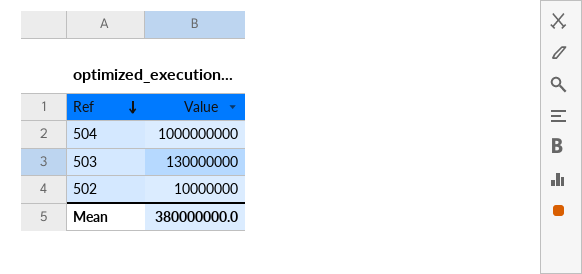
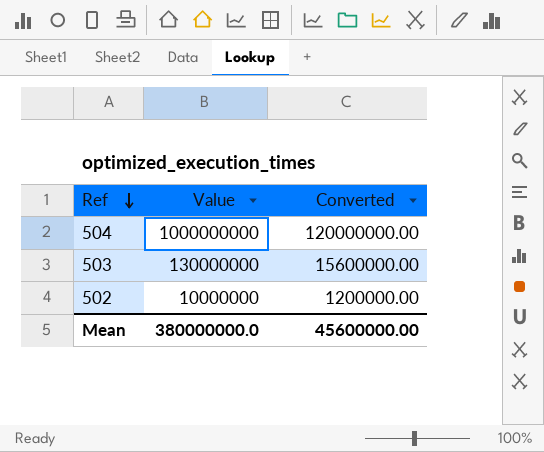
column Converted | formula: none -> [Value] * 0.12

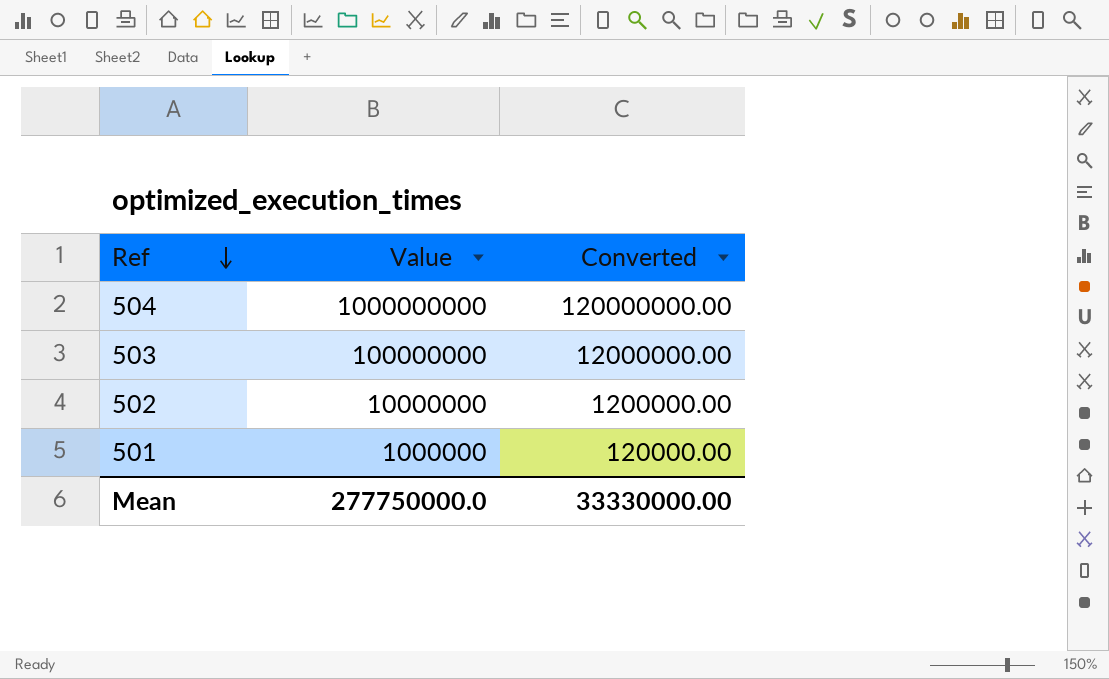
503 | Value: 130000000 -> 100000000
503 | Converted: 15600000.00 -> 12000000.00
row 501: none -> 1000000 | 120000.00
Mean | Value: 380000000.0 -> 277750000.0
Mean | Converted: 45600000.00 -> 33330000.00

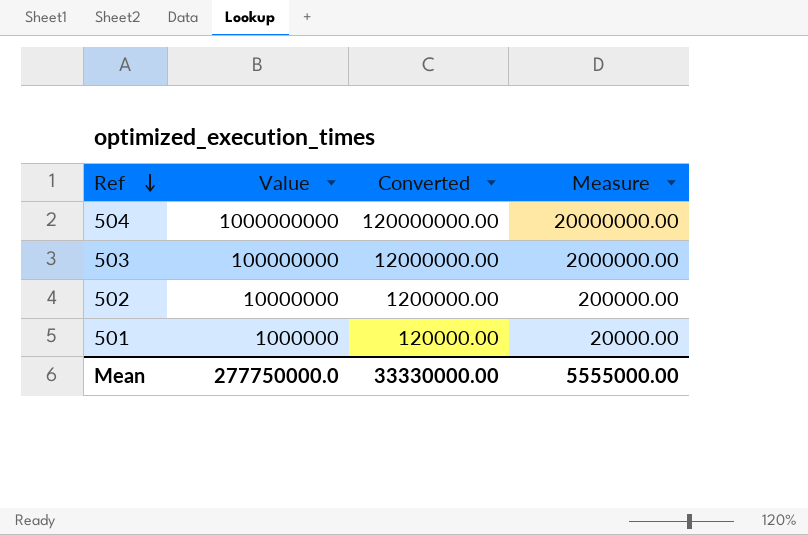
column Measure | formula: none -> [Value] * 0.02

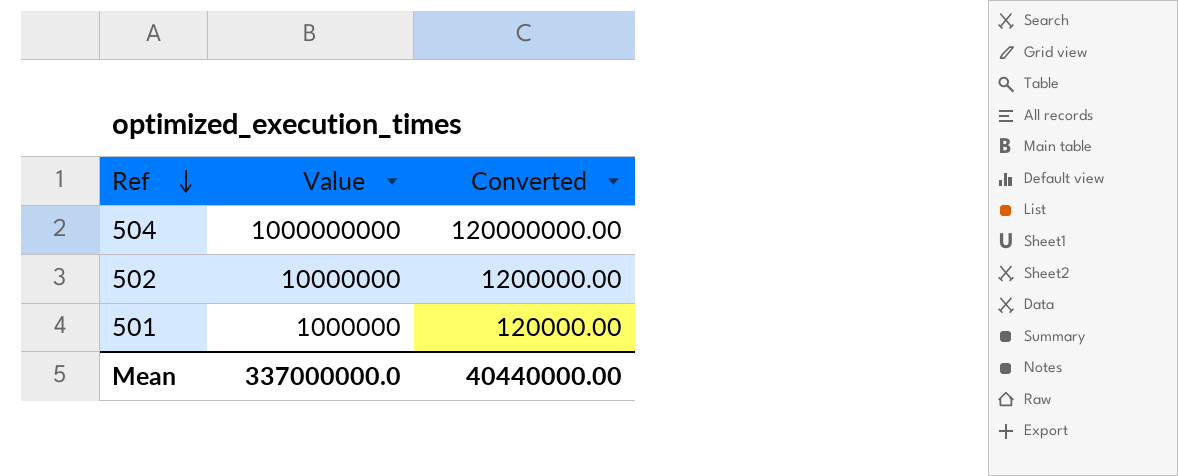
column Measure | formula: [Value] * 0.02 -> none
row 503: 100000000 | 12000000.00 | 2000000.00 -> none
Mean | Value: 277750000.0 -> 337000000.0
Mean | Converted: 33330000.00 -> 40440000.00

